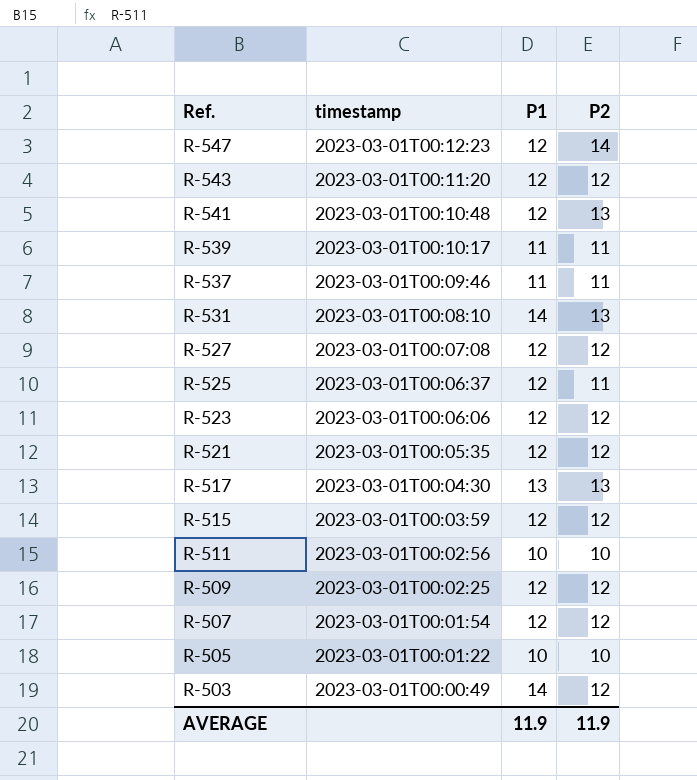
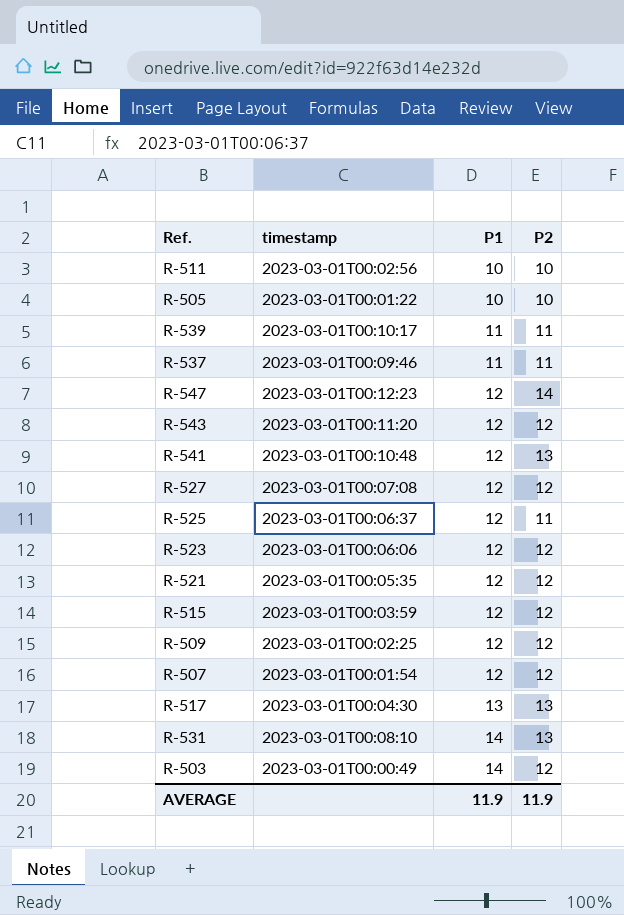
row order: Ref. descending -> P1 ascending

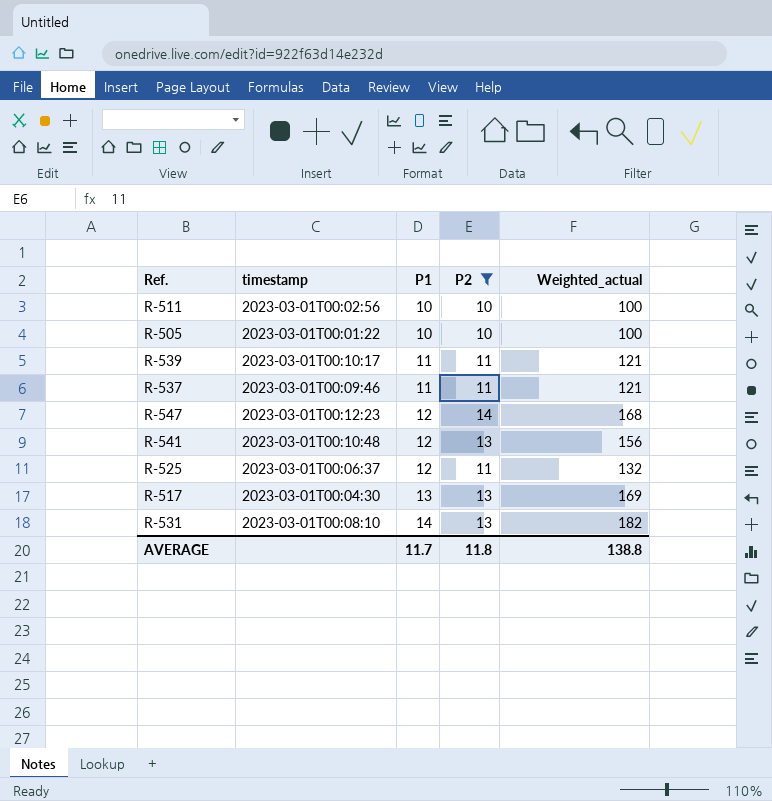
filter: none -> P2 != 12
column Weighted_actual | formula: none -> [P1] * [P2]
AVERAGE | P1: 11.9 -> 11.7
AVERAGE | P2: 11.9 -> 11.8

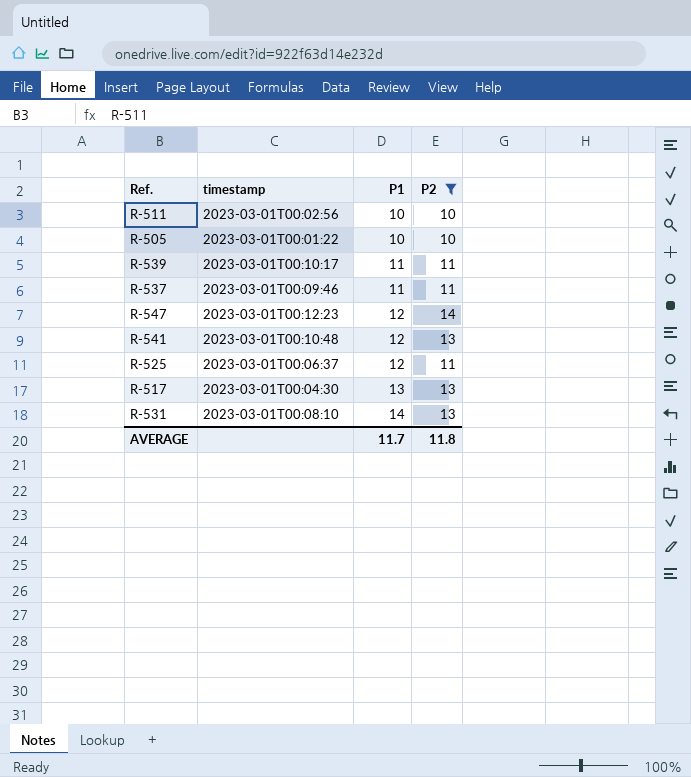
column Weighted_actual | formula: [P1] * [P2] -> none

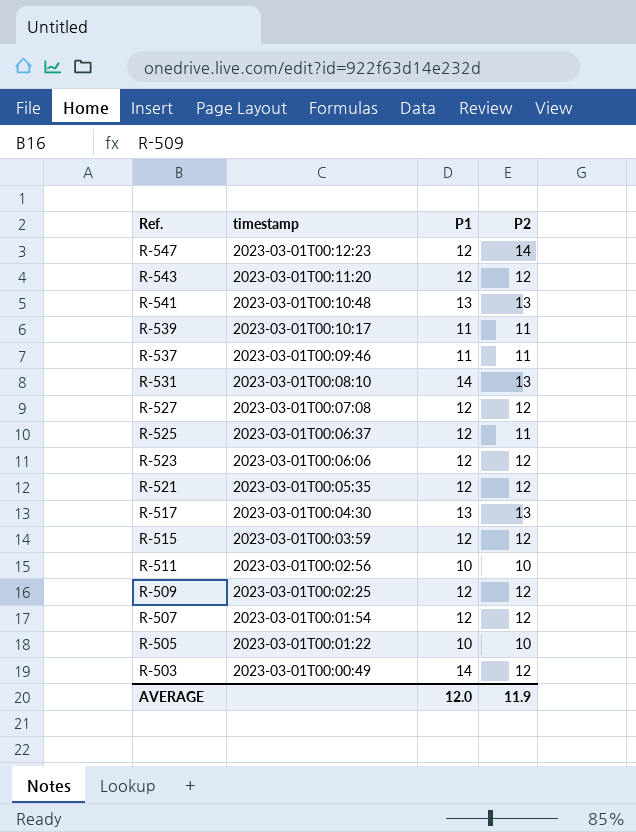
filter: P2 != 12 -> none
row order: P1 ascending -> Ref. descending
R-541 | P1: 12 -> 13
AVERAGE | P1: 11.7 -> 12.0
AVERAGE | P2: 11.8 -> 11.9

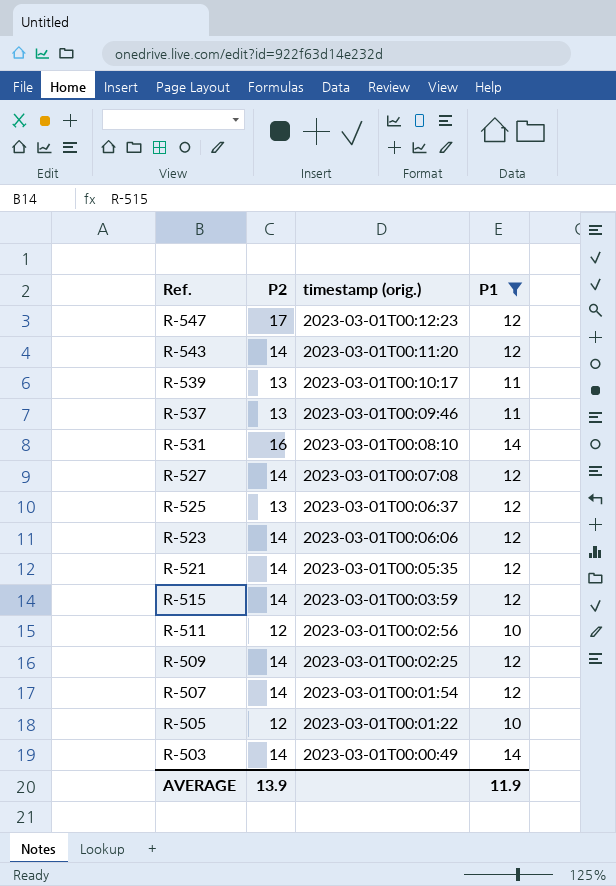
filter: none -> P1 != 13
column P2 | position: 4 -> 2
column name: timestamp -> timestamp (orig.)
R-547 | P2: 14 -> 17
R-543 | P2: 12 -> 14
R-539 | P2: 11 -> 13
R-537 | P2: 11 -> 13
R-531 | P2: 13 -> 16
R-527 | P2: 12 -> 14
R-525 | P2: 11 -> 13
R-523 | P2: 12 -> 14
R-521 | P2: 12 -> 14
R-515 | P2: 12 -> 14
R-511 | P2: 10 -> 12
R-509 | P2: 12 -> 14
R-507 | P2: 12 -> 14
R-505 | P2: 10 -> 12
R-503 | P2: 12 -> 14
AVERAGE | P2: 11.9 -> 13.9
AVERAGE | P1: 12.0 -> 11.9

